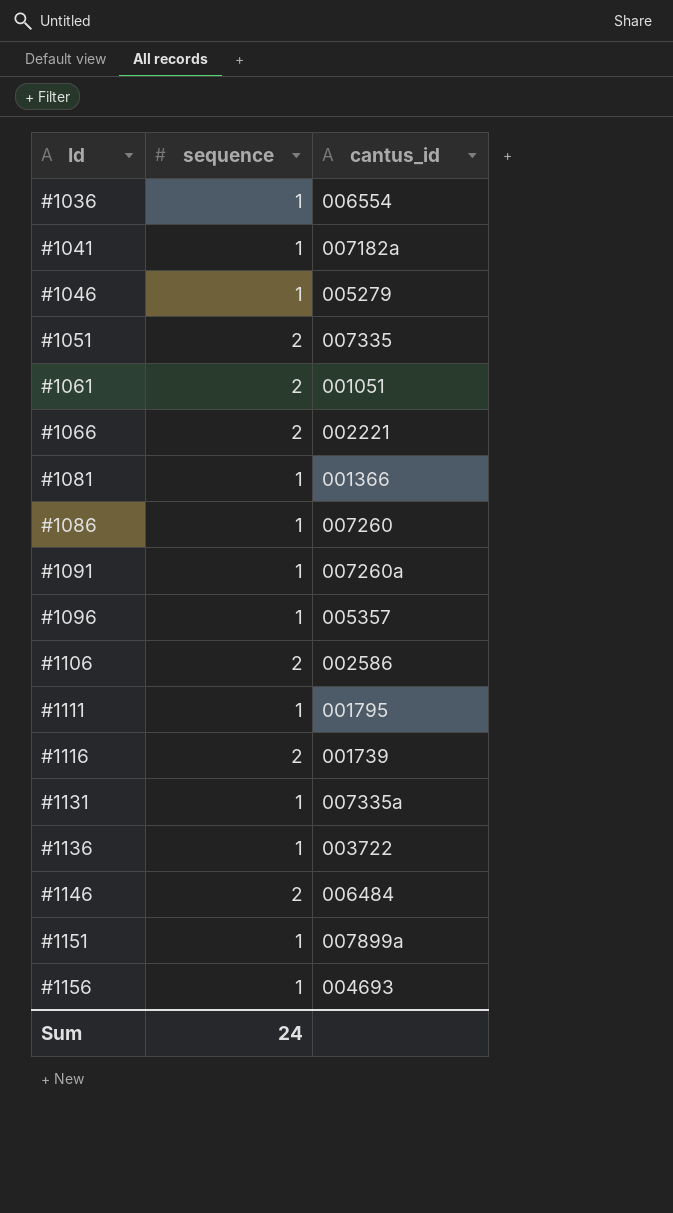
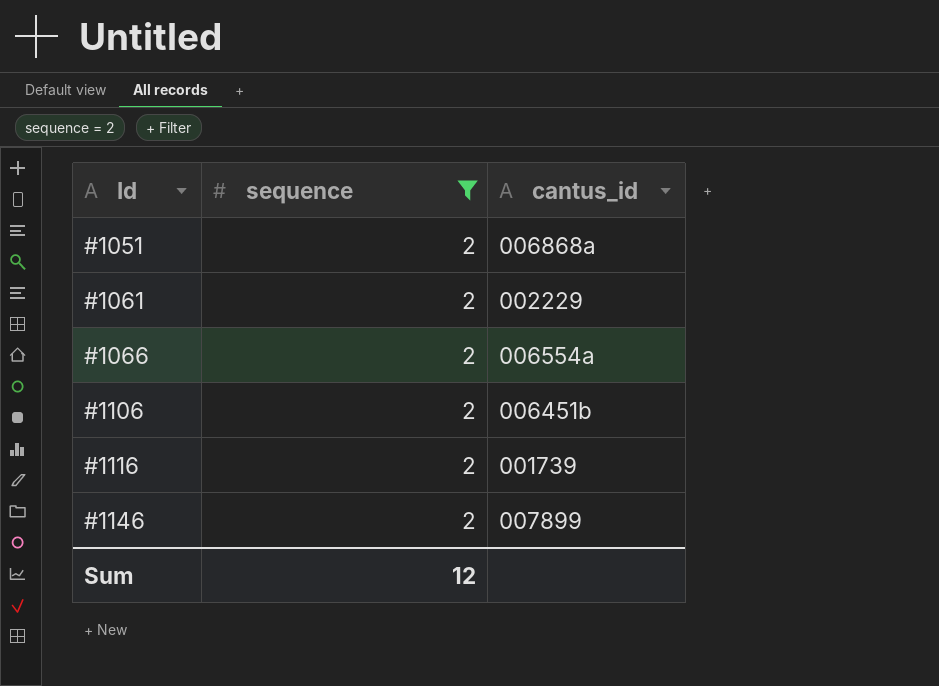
filter: none -> sequence = 2
#1051 | cantus_id: 007335 -> 006868a
#1061 | cantus_id: 001051 -> 002229
#1066 | cantus_id: 002221 -> 006554a
#1106 | cantus_id: 002586 -> 006451b
#1146 | cantus_id: 006484 -> 007899
Sum | sequence: 24 -> 12

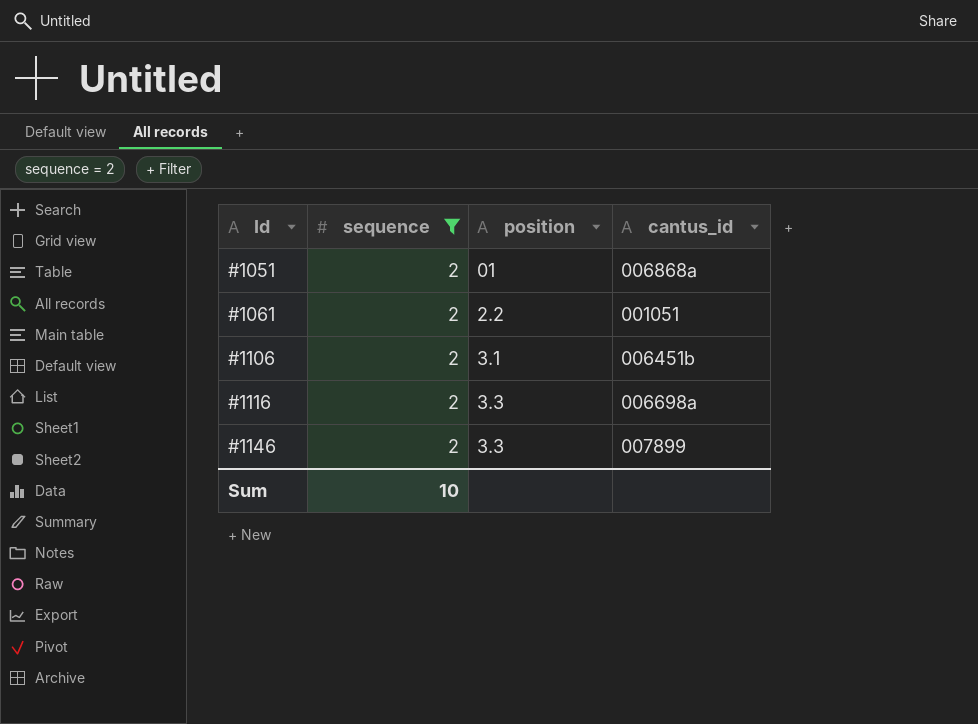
column position | position: none -> 3
row #1066: 2 | 006554a -> none
#1061 | cantus_id: 002229 -> 001051
#1116 | cantus_id: 001739 -> 006698a
Sum | sequence: 12 -> 10

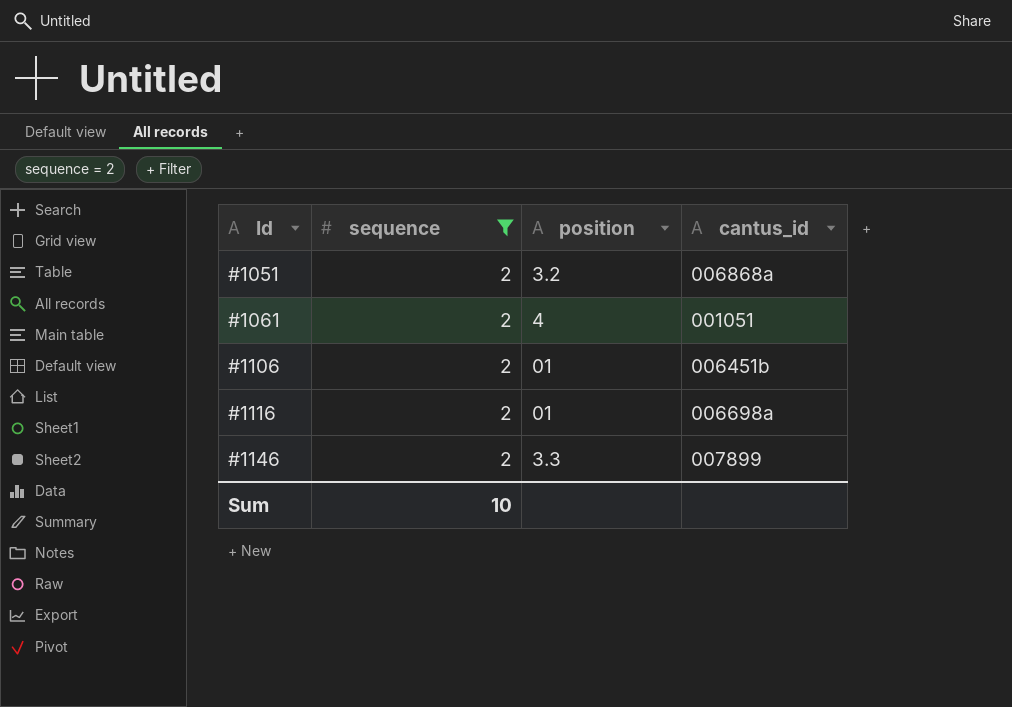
#1051 | position: 01 -> 3.2
#1061 | position: 2.2 -> 4
#1106 | position: 3.1 -> 01
#1116 | position: 3.3 -> 01

